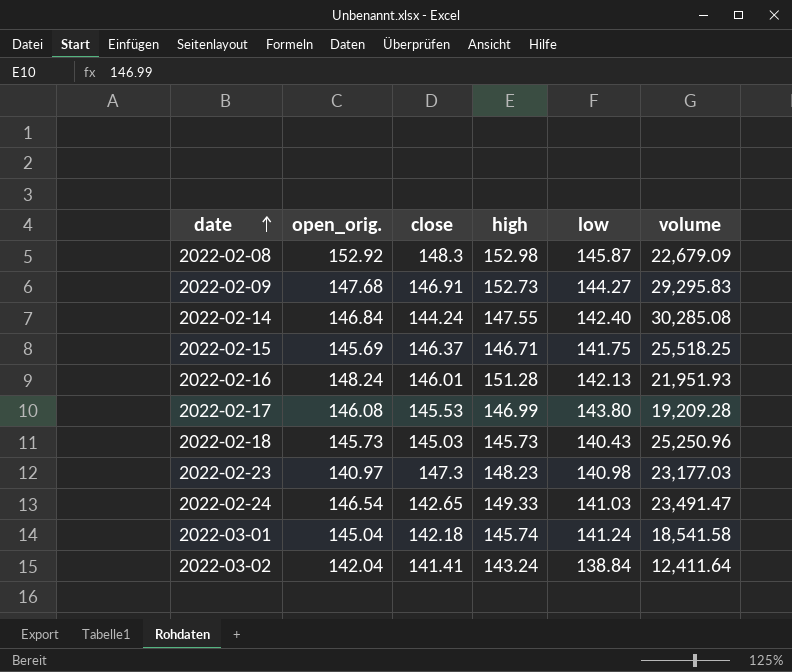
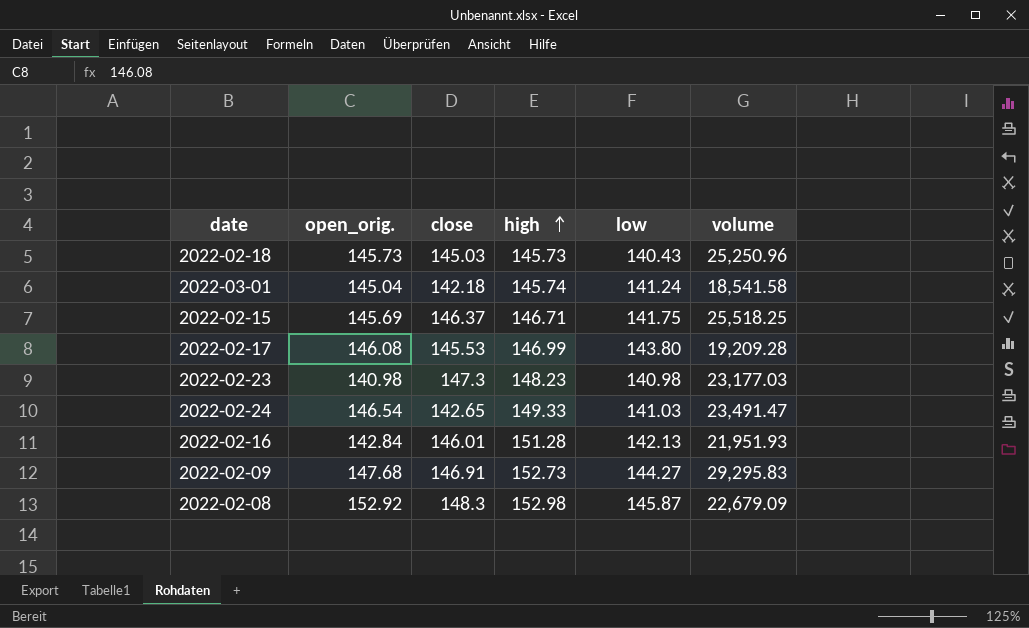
row order: date ascending -> high ascending
row 2022-02-14: 146.84 | 144.24 | 147.55 | 142.40 | 30,285.08 -> none
row 2022-03-02: 142.04 | 141.41 | 143.24 | 138.84 | 12,411.64 -> none
2022-02-23 | open_orig.: 140.97 -> 140.98
2022-02-16 | open_orig.: 148.24 -> 142.84

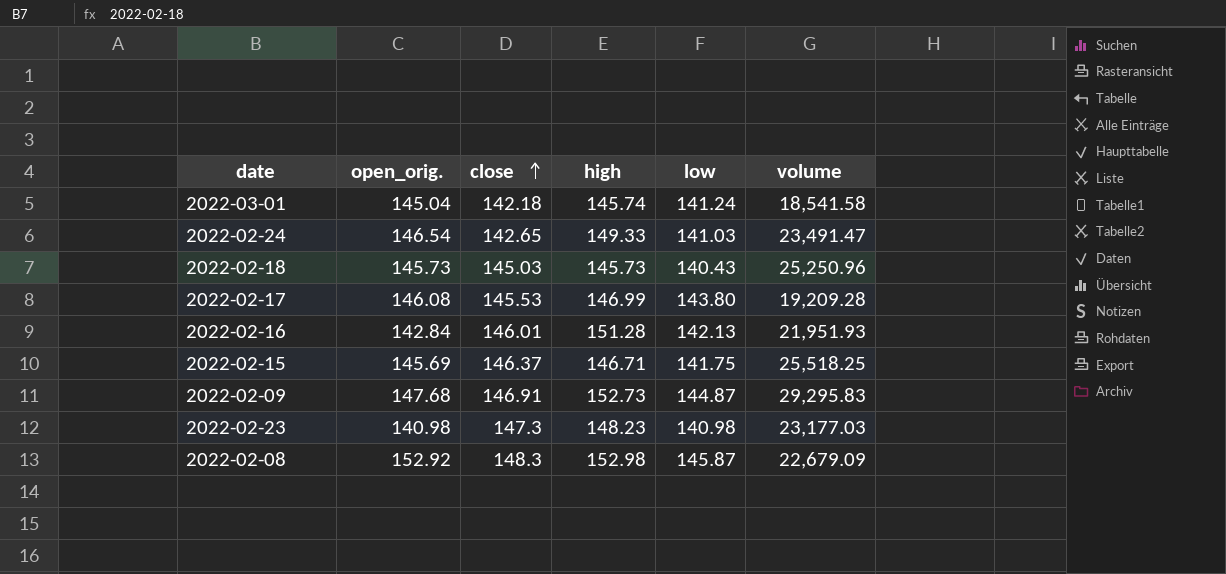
row order: high ascending -> close ascending
2022-02-09 | low: 144.27 -> 144.87

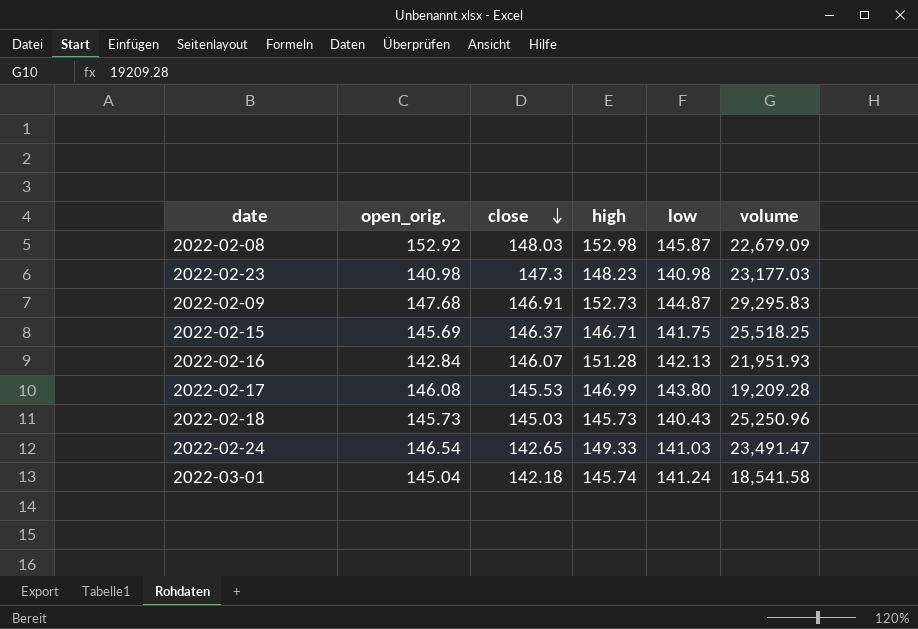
row order: close ascending -> close descending
2022-02-08 | close: 148.3 -> 148.03
2022-02-16 | close: 146.01 -> 146.07

